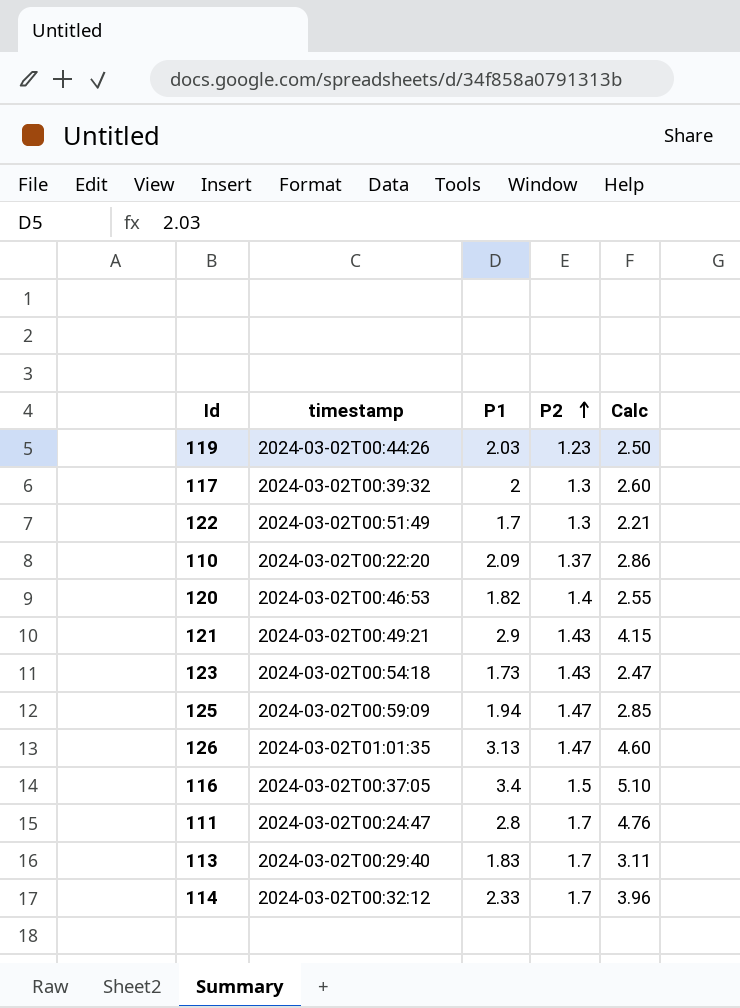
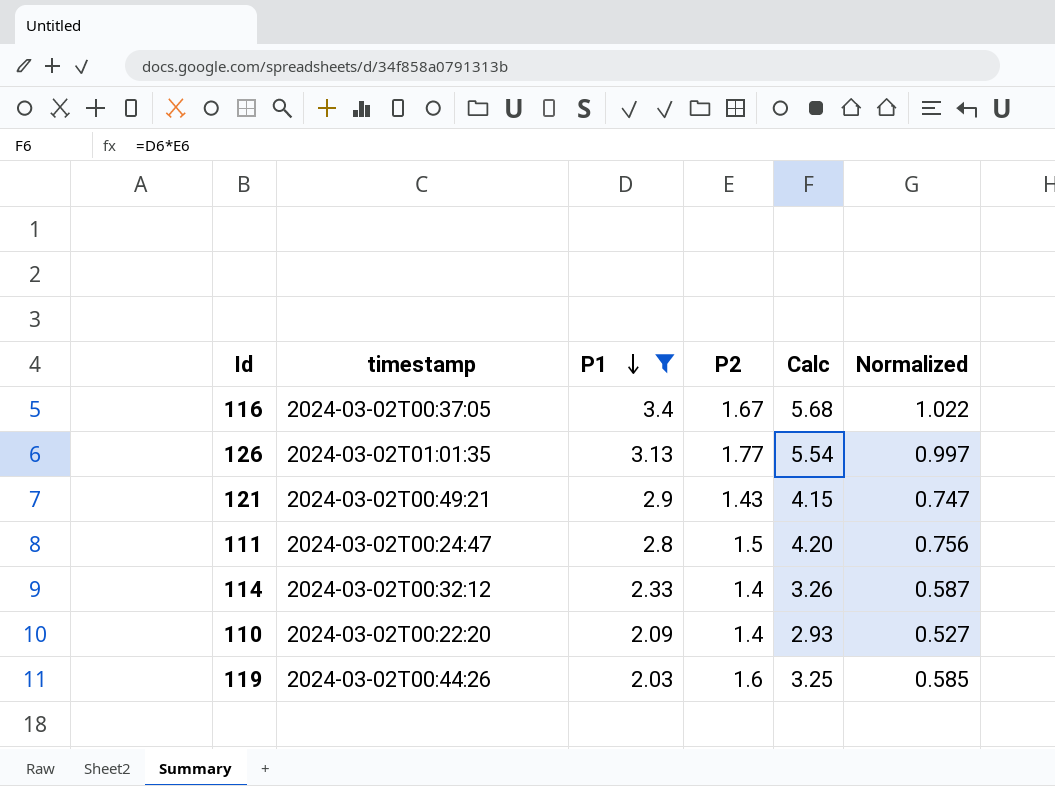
filter: none -> P1 >= 2.03
row order: P2 ascending -> P1 descending
column Normalized | formula: none -> [Calc] * 0.18
116 | P2: 1.5 -> 1.67
116 | Calc: 5.10 -> 5.68
126 | P2: 1.47 -> 1.77
126 | Calc: 4.60 -> 5.54
111 | P2: 1.7 -> 1.5
111 | Calc: 4.76 -> 4.20
114 | P2: 1.7 -> 1.4
114 | Calc: 3.96 -> 3.26
110 | P2: 1.37 -> 1.4
110 | Calc: 2.86 -> 2.93
119 | P2: 1.23 -> 1.6
119 | Calc: 2.50 -> 3.25

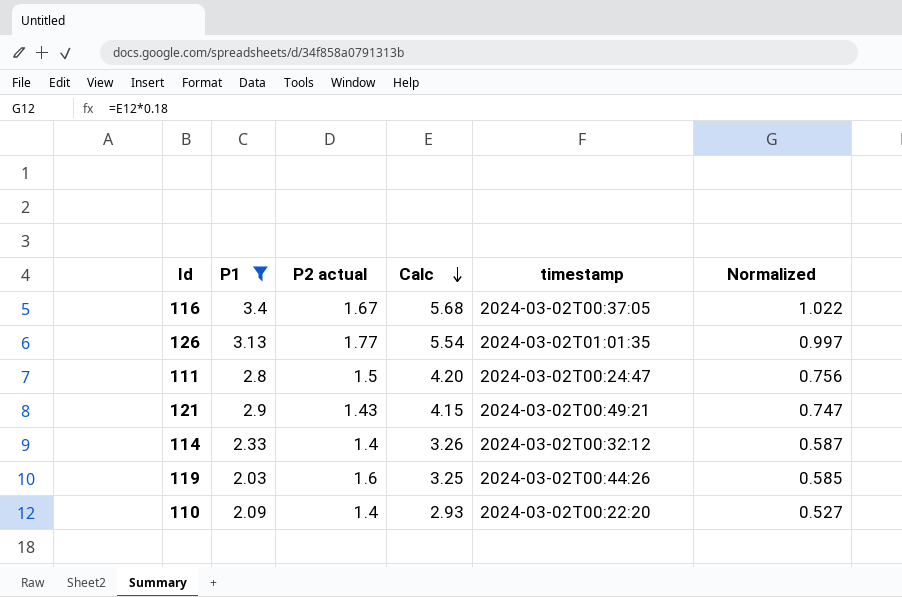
row order: P1 descending -> Calc descending
column name: P2 -> P2 actual
column timestamp | position: 2 -> 5

